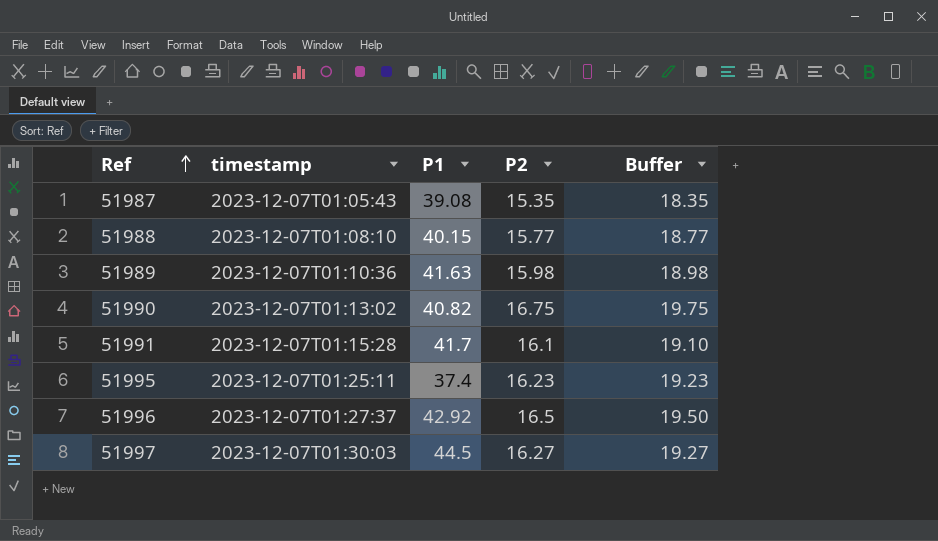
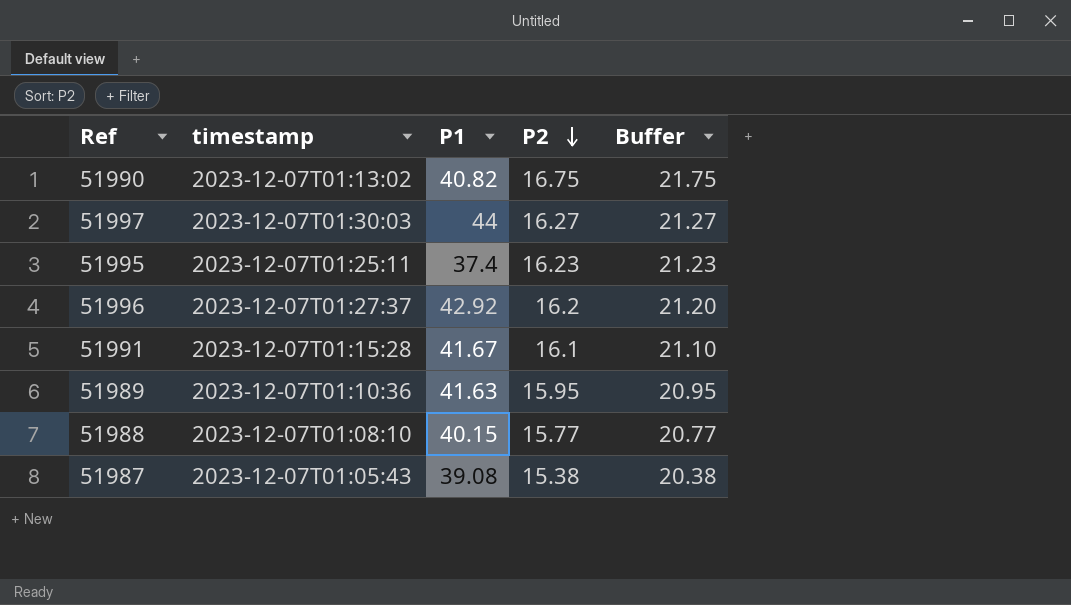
row order: Ref ascending -> P2 descending
column Buffer | formula: [P2] + 3 -> [P2] + 5
51997 | P1: 44.5 -> 44
51996 | P2: 16.5 -> 16.2
51991 | P1: 41.7 -> 41.67
51989 | P2: 15.98 -> 15.95
51987 | P2: 15.35 -> 15.38

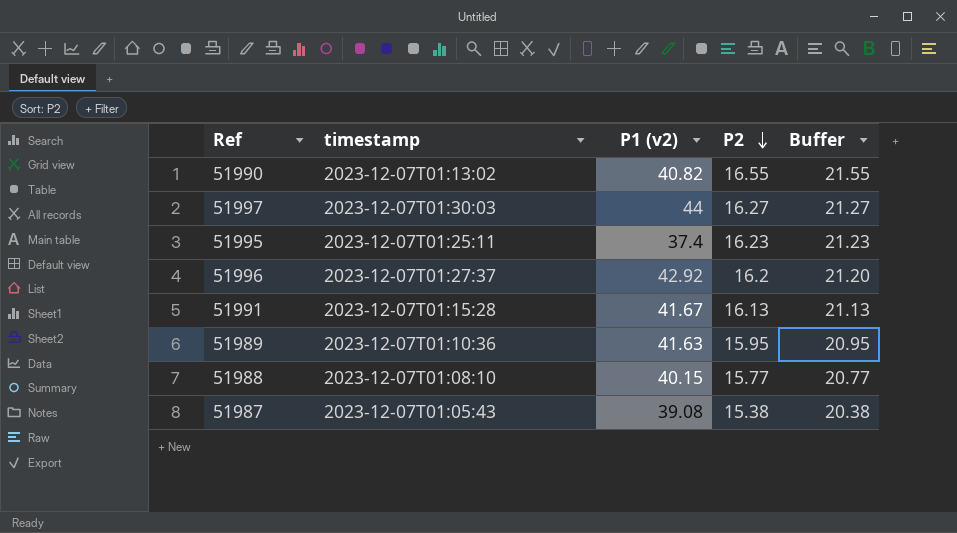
column name: P1 -> P1 (v2)
51990 | P2: 16.75 -> 16.55
51990 | Buffer: 21.75 -> 21.55
51991 | P2: 16.1 -> 16.13
51991 | Buffer: 21.10 -> 21.13

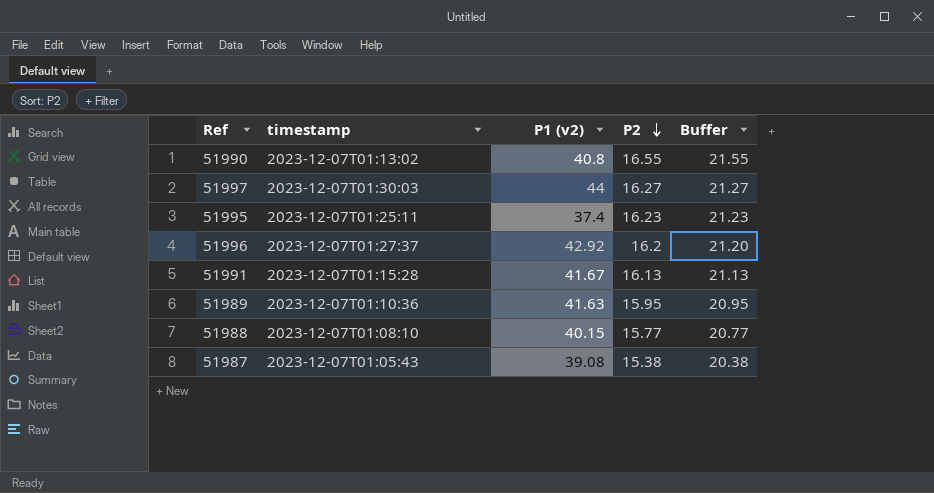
51990 | P1 (v2): 40.82 -> 40.8

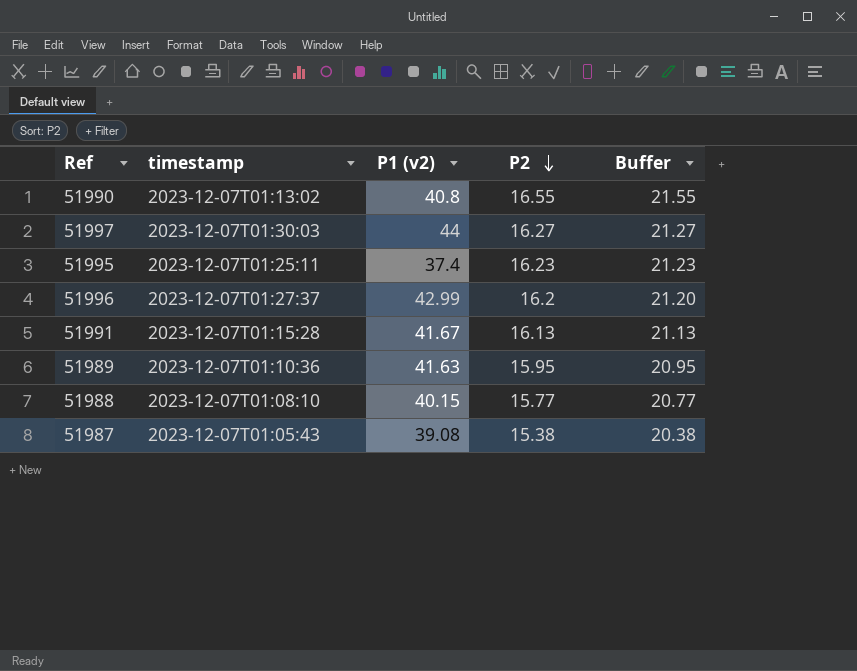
51996 | P1 (v2): 42.92 -> 42.99

